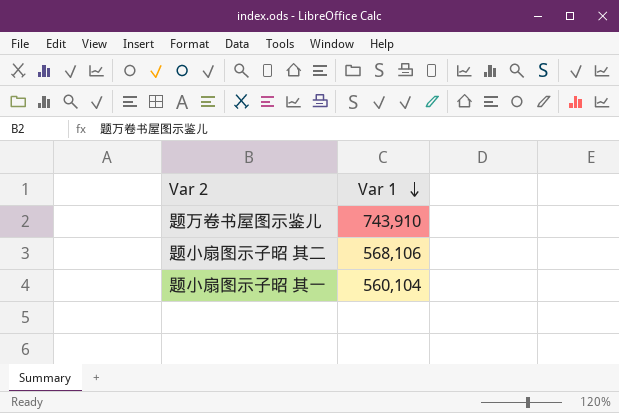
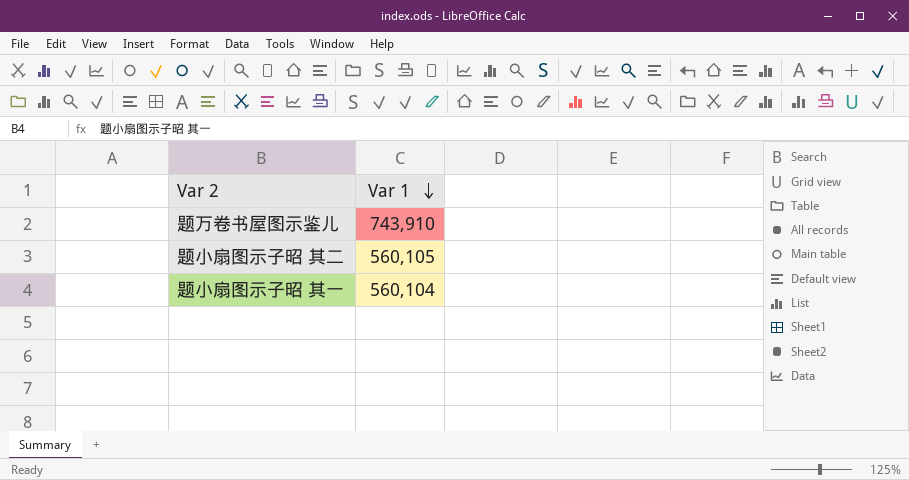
题小扇图示子昭 其二 | Var 1: 568,106 -> 560,105

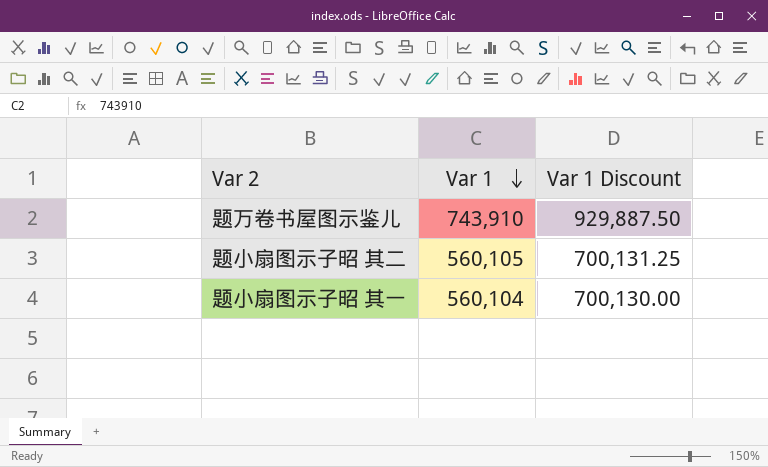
column Var 1 Discount | formula: none -> [Var 1] * 1.25

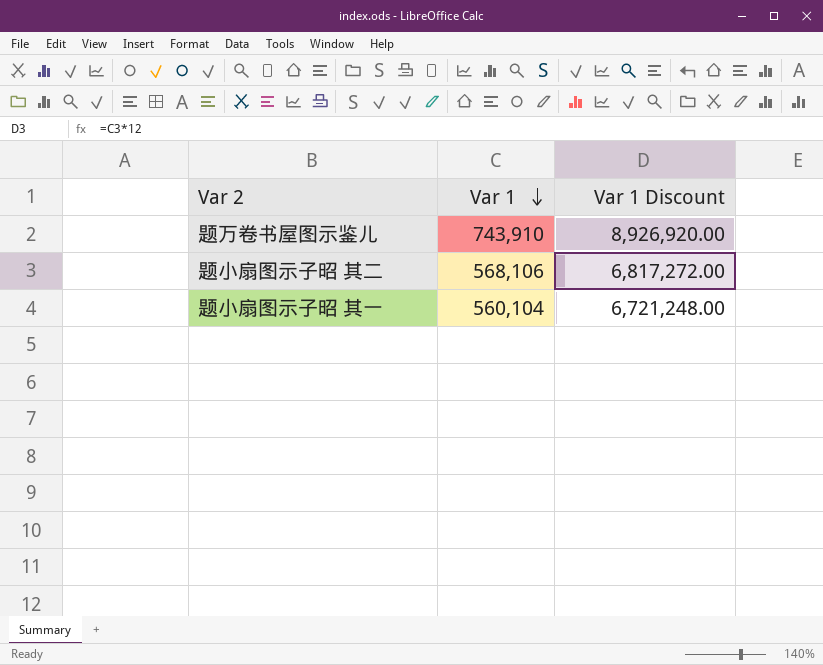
column Var 1 Discount | formula: [Var 1] * 1.25 -> [Var 1] * 12
题小扇图示子昭 其二 | Var 1: 560,105 -> 568,106

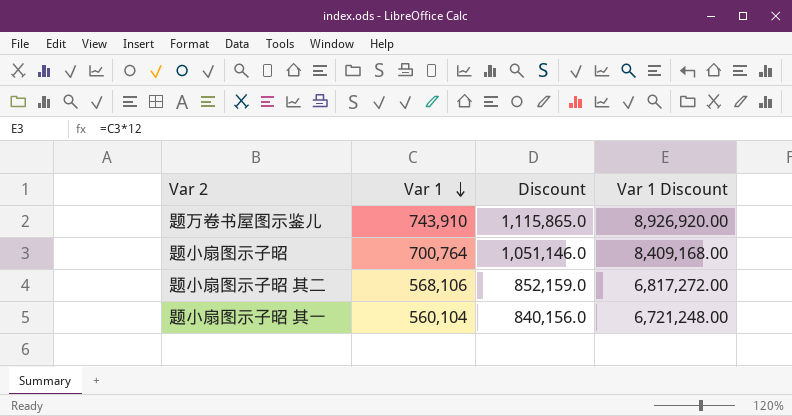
column Discount | formula: none -> [Var 1] * 1.5
row 题小扇图示子昭: none -> 700,764 | 1,051,146.0 | 8,409,168.00

